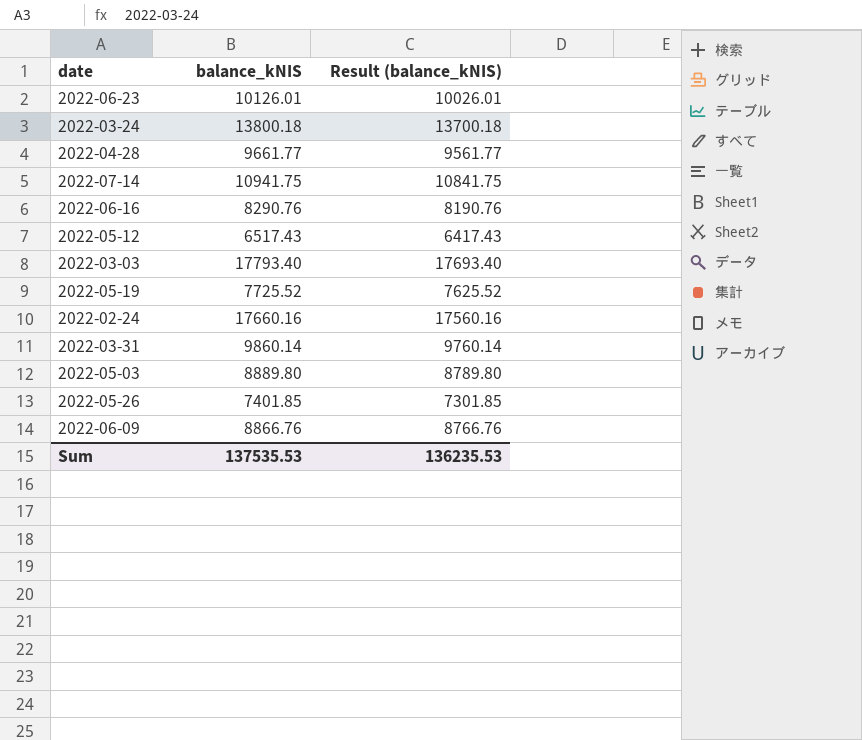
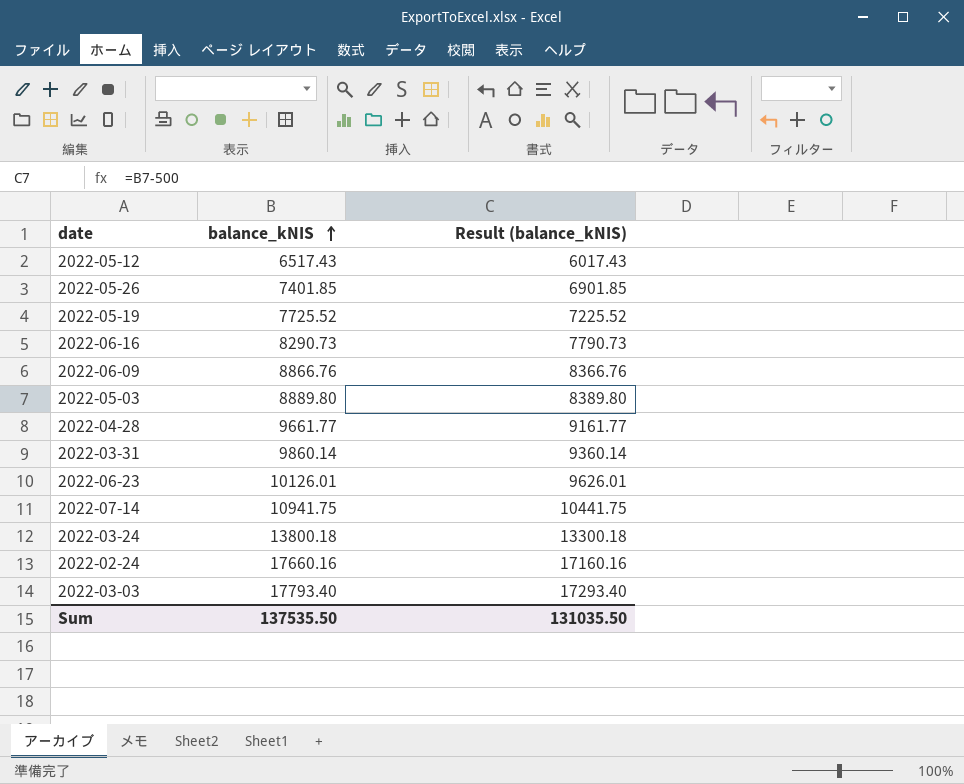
row order: none -> balance_kNIS ascending
column Result (balance_kNIS) | formula: [balance_kNIS] - 100 -> [balance_kNIS] - 500
2022-06-16 | balance_kNIS: 8290.76 -> 8290.73
Sum | balance_kNIS: 137535.53 -> 137535.50
Sum | Result (balance_kNIS): 136235.53 -> 131035.50

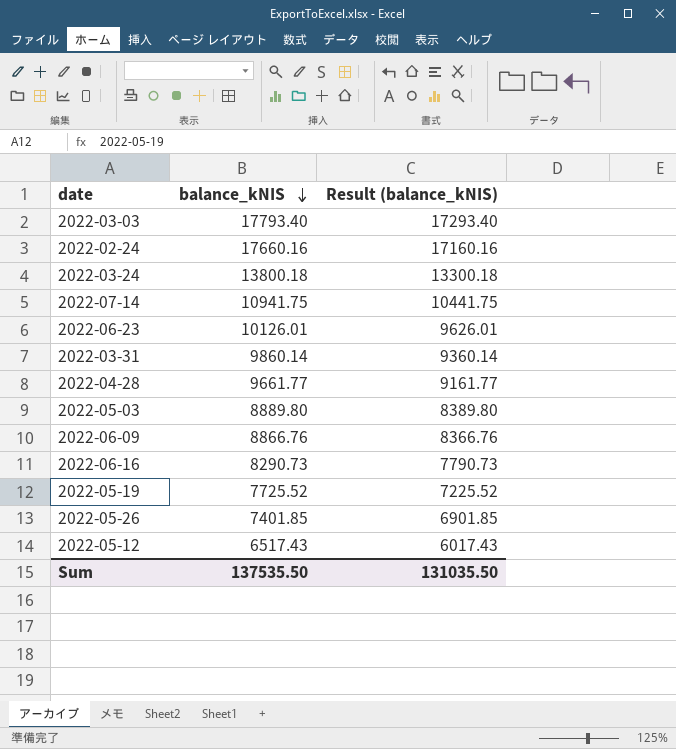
row order: balance_kNIS ascending -> balance_kNIS descending

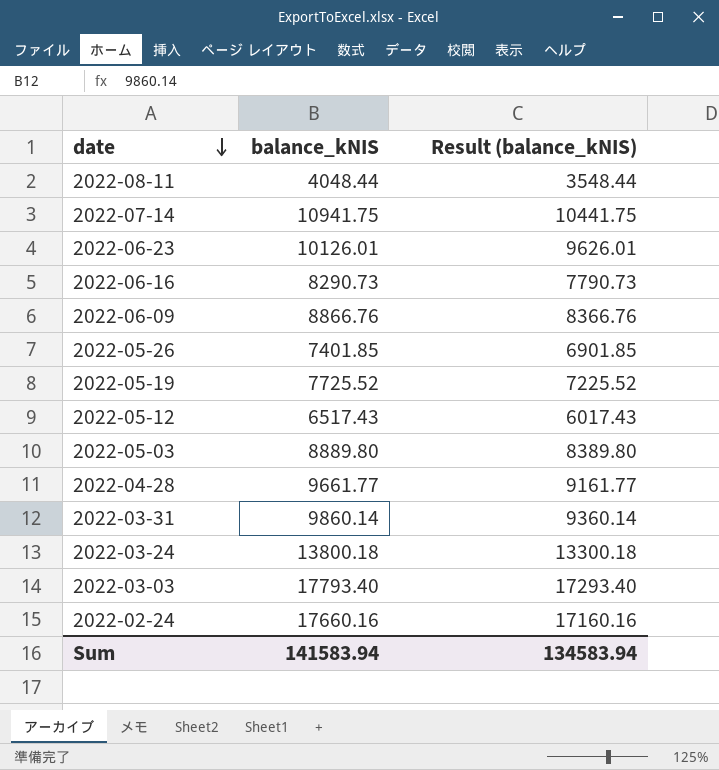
row order: balance_kNIS descending -> date descending
row 2022-08-11: none -> 4048.44 | 3548.44
Sum | balance_kNIS: 137535.50 -> 141583.94
Sum | Result (balance_kNIS): 131035.50 -> 134583.94

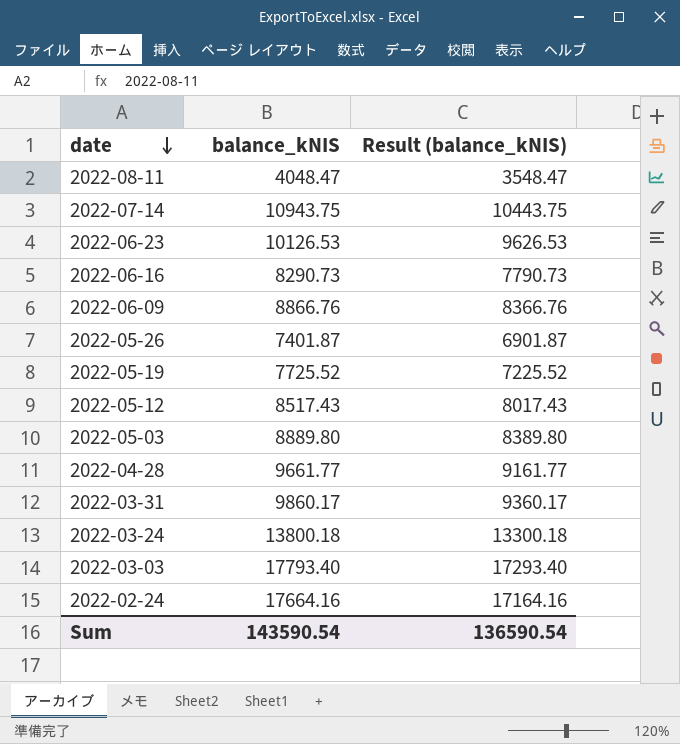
2022-08-11 | balance_kNIS: 4048.44 -> 4048.47
2022-08-11 | Result (balance_kNIS): 3548.44 -> 3548.47
2022-07-14 | balance_kNIS: 10941.75 -> 10943.75
2022-07-14 | Result (balance_kNIS): 10441.75 -> 10443.75
2022-06-23 | balance_kNIS: 10126.01 -> 10126.53
2022-06-23 | Result (balance_kNIS): 9626.01 -> 9626.53
2022-05-26 | balance_kNIS: 7401.85 -> 7401.87
2022-05-26 | Result (balance_kNIS): 6901.85 -> 6901.87
2022-05-12 | balance_kNIS: 6517.43 -> 8517.43
2022-05-12 | Result (balance_kNIS): 6017.43 -> 8017.43
2022-03-31 | balance_kNIS: 9860.14 -> 9860.17
2022-03-31 | Result (balance_kNIS): 9360.14 -> 9360.17
2022-02-24 | balance_kNIS: 17660.16 -> 17664.16
2022-02-24 | Result (balance_kNIS): 17160.16 -> 17164.16
Sum | balance_kNIS: 141583.94 -> 143590.54
Sum | Result (balance_kNIS): 134583.94 -> 136590.54

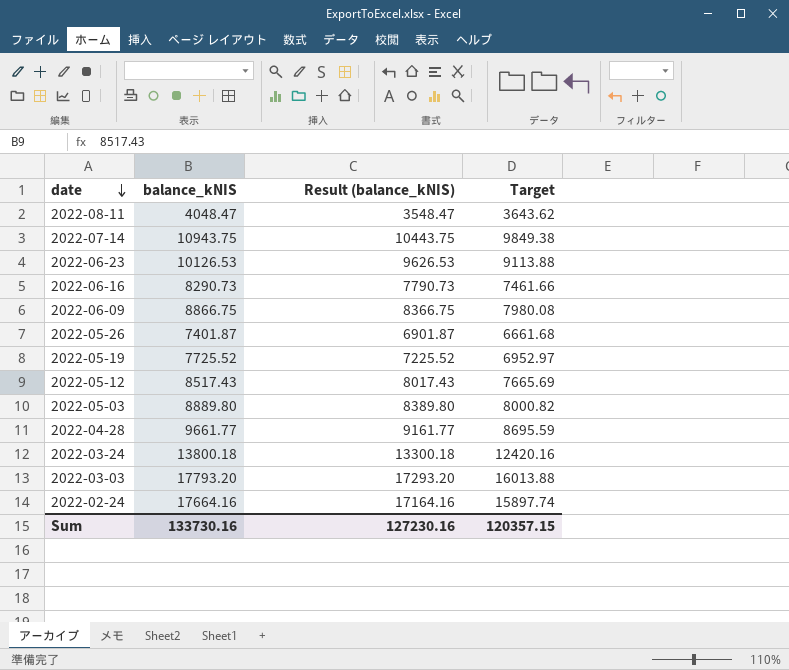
column Target | formula: none -> [balance_kNIS] * 0.9
row 2022-03-31: 9860.17 | 9360.17 -> none
2022-06-09 | balance_kNIS: 8866.76 -> 8866.75
2022-06-09 | Result (balance_kNIS): 8366.76 -> 8366.75
2022-03-03 | balance_kNIS: 17793.40 -> 17793.20
2022-03-03 | Result (balance_kNIS): 17293.40 -> 17293.20
Sum | balance_kNIS: 143590.54 -> 133730.16
Sum | Result (balance_kNIS): 136590.54 -> 127230.16

